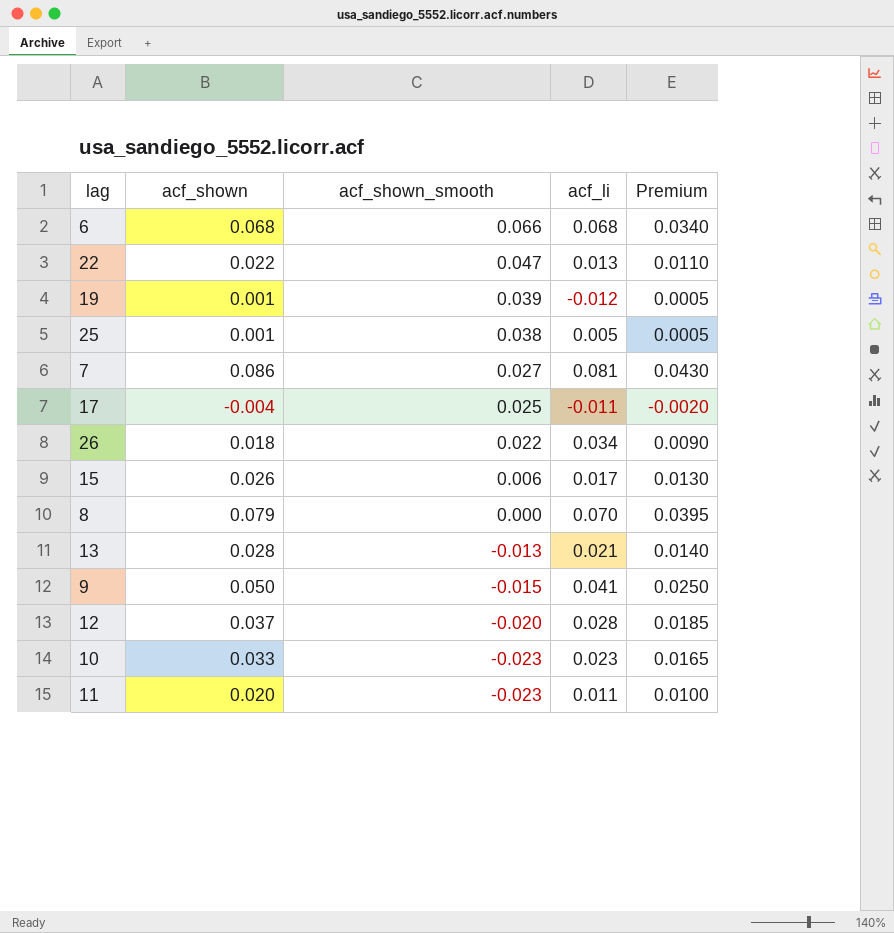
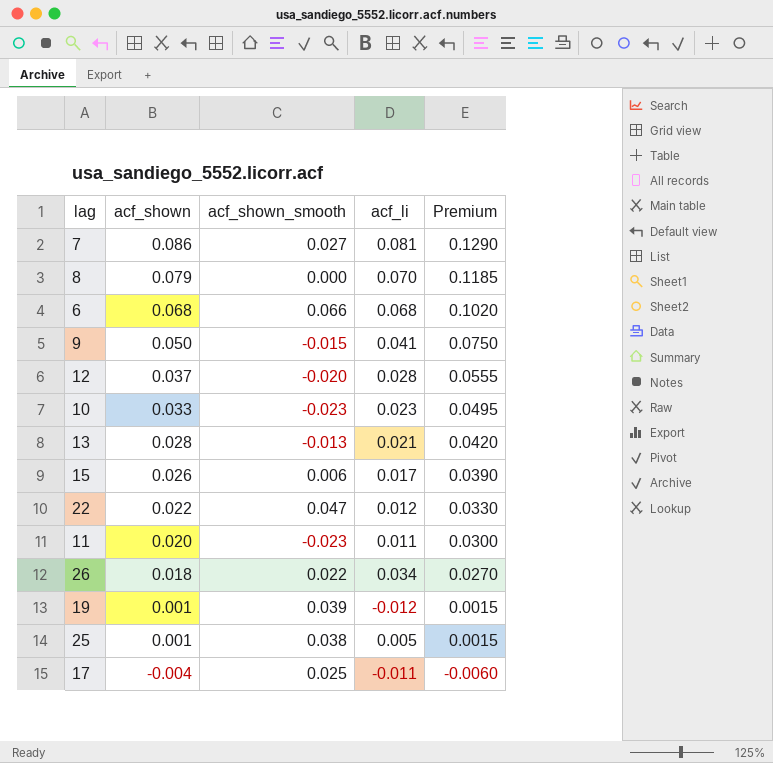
row order: acf_shown_smooth descending -> acf_shown descending
column Premium | formula: [acf_shown] * 0.5 -> [acf_shown] * 1.5
22 | acf_li: 0.013 -> 0.012

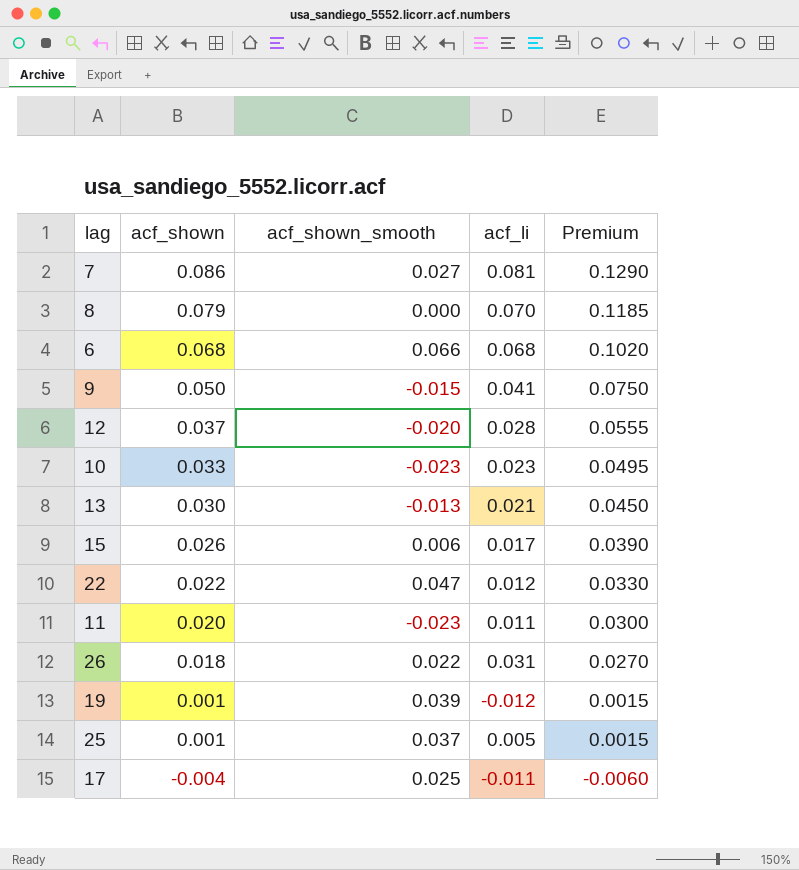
13 | acf_shown: 0.028 -> 0.030
13 | Premium: 0.0420 -> 0.0450
26 | acf_li: 0.034 -> 0.031
25 | acf_shown_smooth: 0.038 -> 0.037

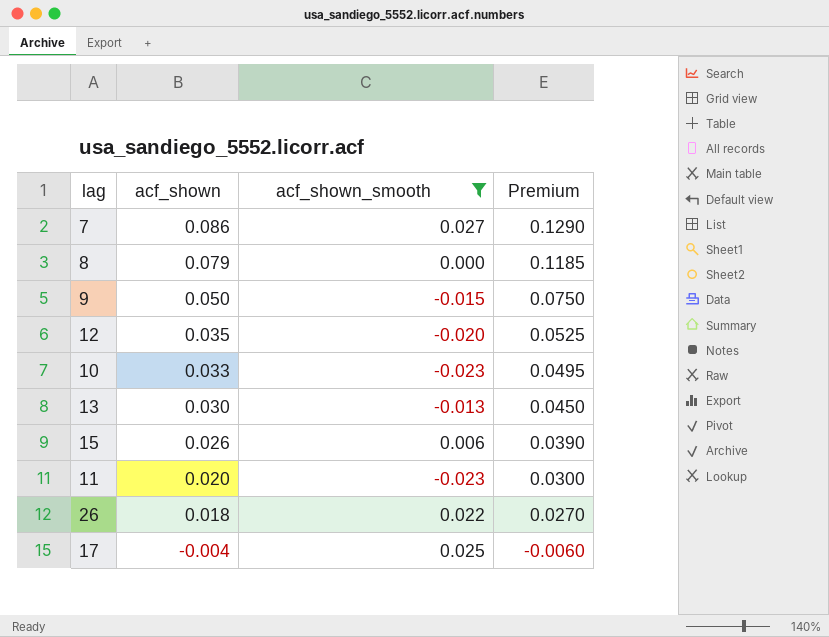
filter: none -> acf_shown_smooth <= 0.027
column acf_li | position: 4 -> none
12 | acf_shown: 0.037 -> 0.035
12 | Premium: 0.0555 -> 0.0525

